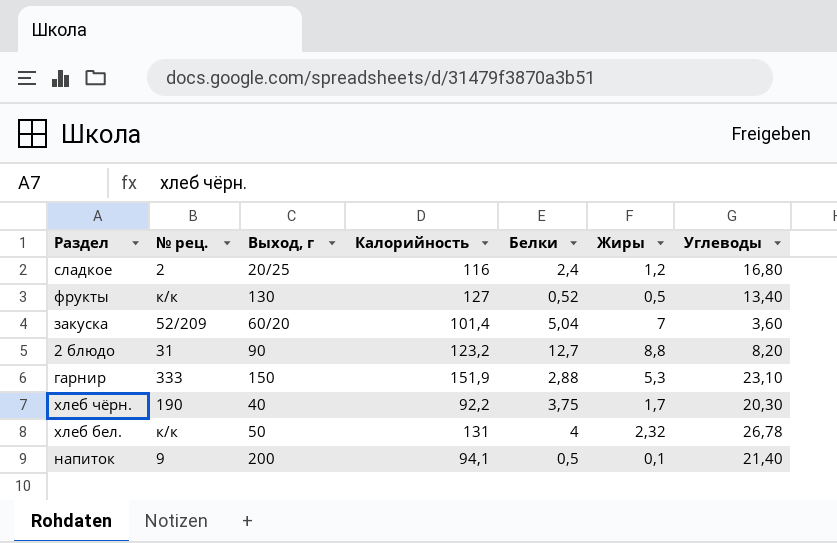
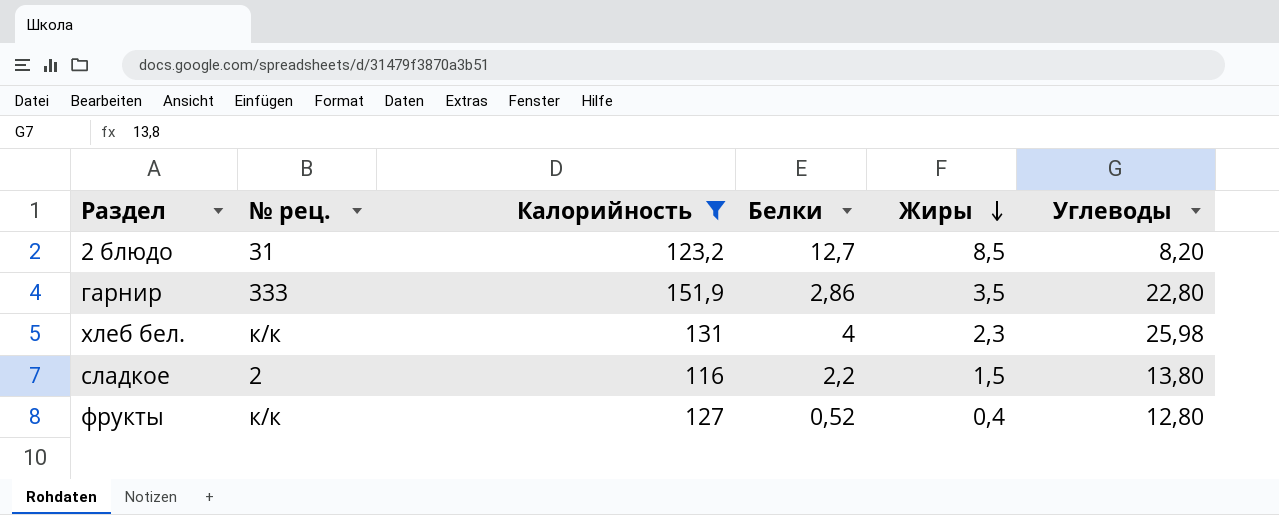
filter: none -> Калорийность >= 116
row order: none -> Жиры descending
column Выход, г | position: 3 -> none
2 блюдо | Жиры: 8,8 -> 8,5
гарнир | Белки: 2,88 -> 2,86
гарнир | Жиры: 5,3 -> 3,5
гарнир | Углеводы: 23,10 -> 22,80
хлеб бел. | Жиры: 2,32 -> 2,3
хлеб бел. | Углеводы: 26,78 -> 25,98
сладкое | Белки: 2,4 -> 2,2
сладкое | Жиры: 1,2 -> 1,5
сладкое | Углеводы: 16,80 -> 13,80
фрукты | Жиры: 0,5 -> 0,4
фрукты | Углеводы: 13,40 -> 12,80

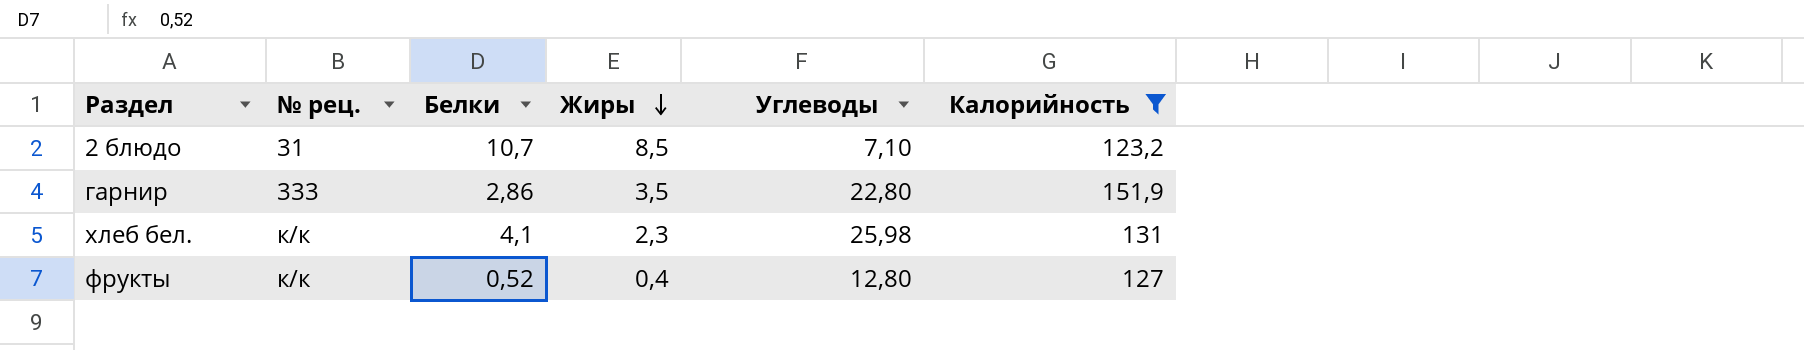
column Калорийность | position: 3 -> 6
row сладкое: 2 | 116 | 2,2 | 1,5 | 13,80 -> none
2 блюдо | Белки: 12,7 -> 10,7
2 блюдо | Углеводы: 8,20 -> 7,10
хлеб бел. | Белки: 4 -> 4,1

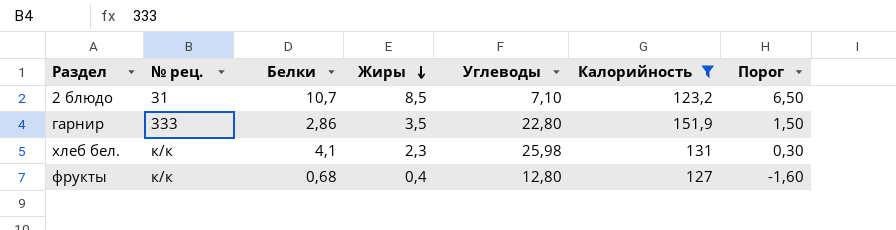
column Порог | formula: none -> [Жиры] - 2
фрукты | Белки: 0,52 -> 0,68

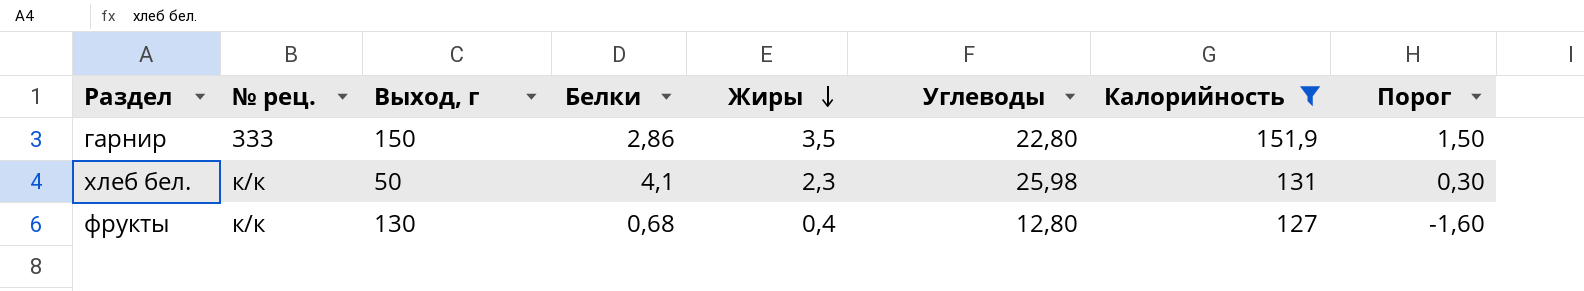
column Выход, г | position: none -> 3
row 2 блюдо: 31 | 10,7 | 8,5 | 7,10 | 123,2 | 6,50 -> none

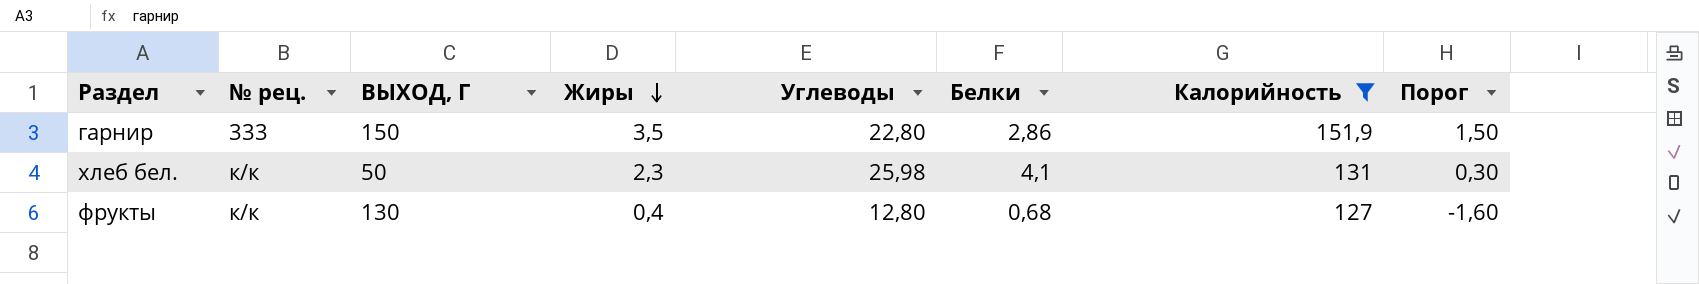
column name: Выход, г -> ВЫХОД, Г
column Белки | position: 4 -> 6

